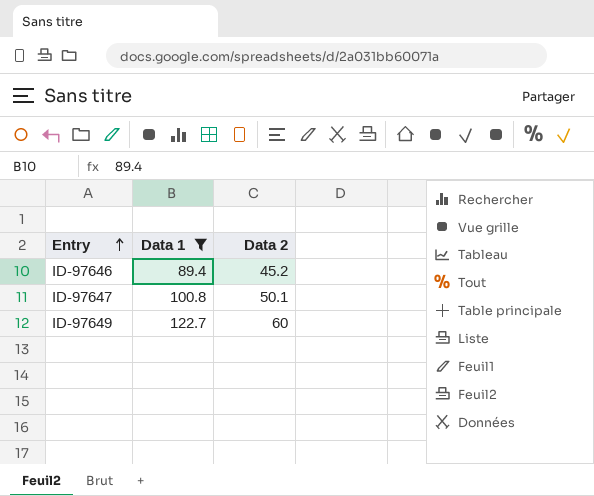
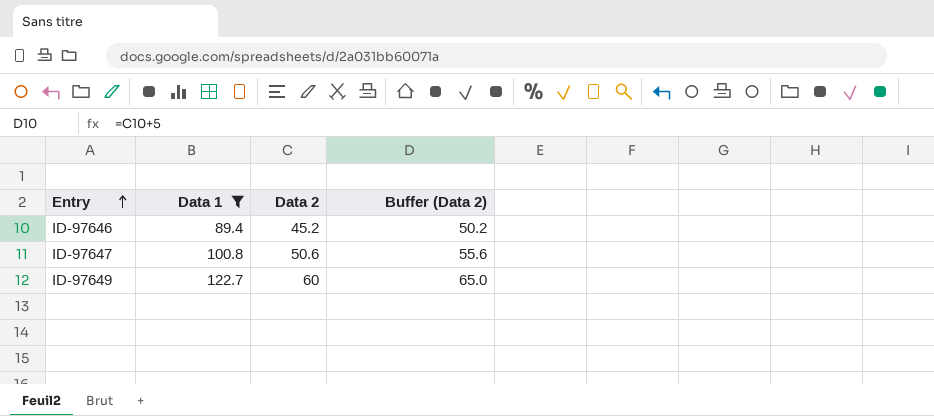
column Buffer (Data 2) | formula: none -> [Data 2] + 5
ID-97647 | Data 2: 50.1 -> 50.6

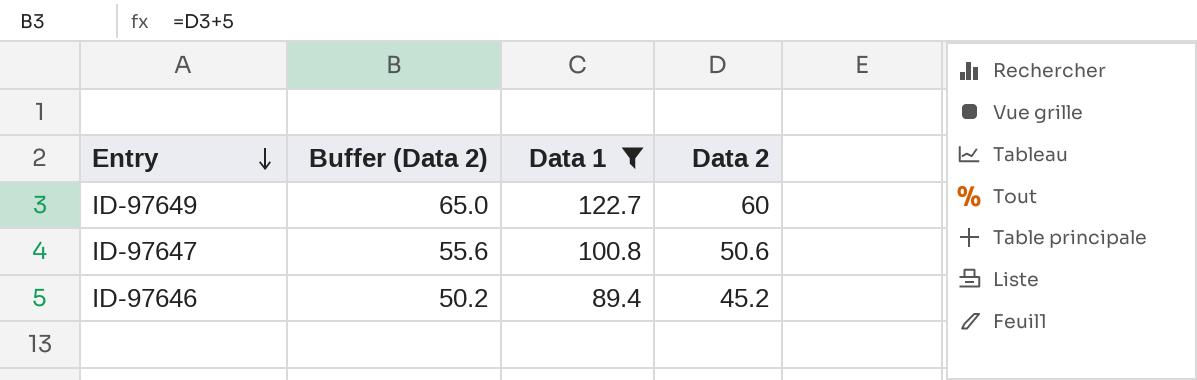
row order: Entry ascending -> Entry descending
column Buffer (Data 2) | position: 4 -> 2

